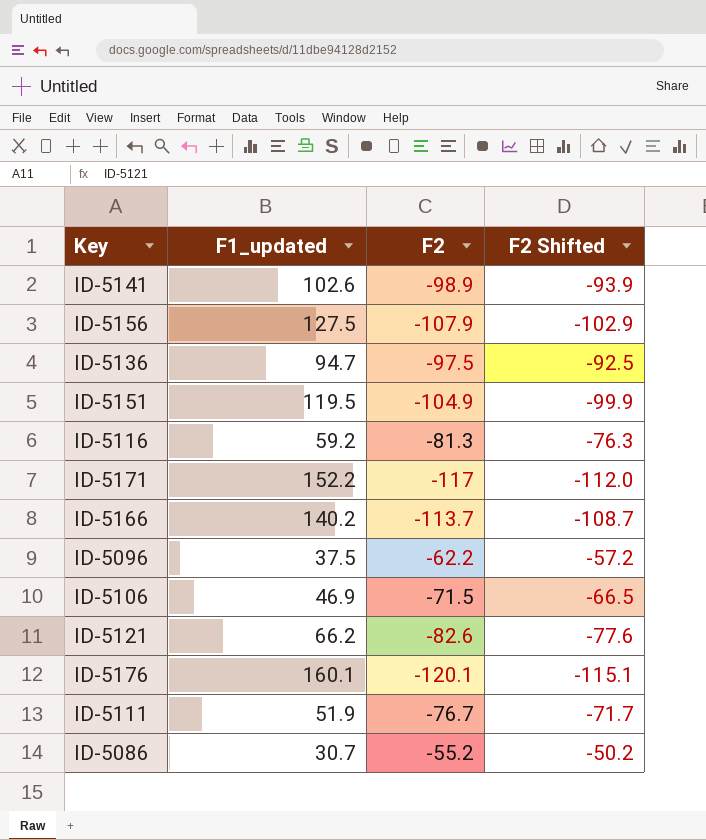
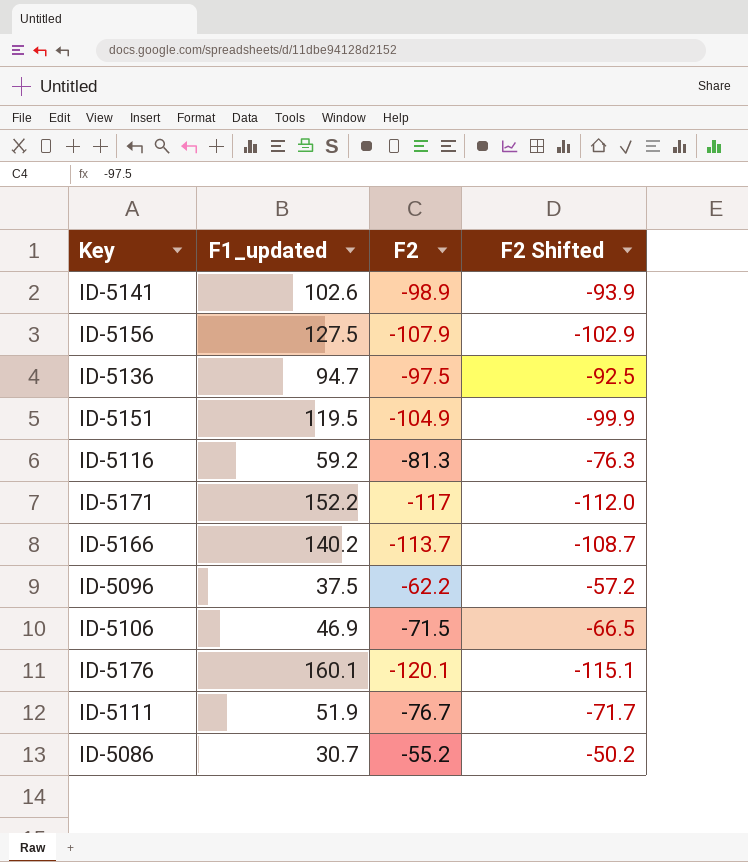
row ID-5121: 66.2 | -82.6 | -77.6 -> none

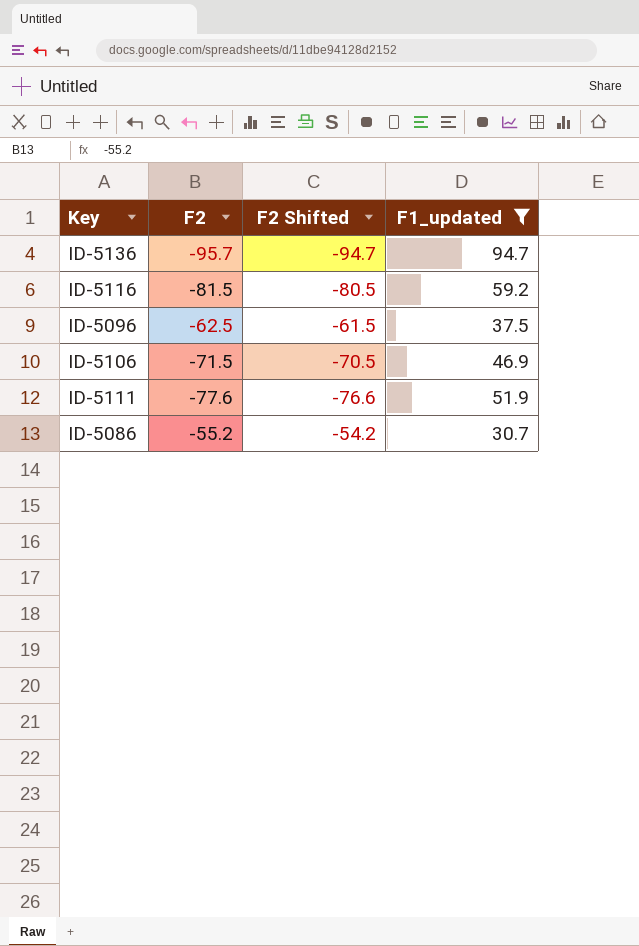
filter: none -> F1_updated <= 94.7
column F2 Shifted | formula: [F2] + 5 -> [F2] + 1
column F1_updated | position: 2 -> 4
ID-5136 | F2: -97.5 -> -95.7
ID-5116 | F2: -81.3 -> -81.5
ID-5096 | F2: -62.2 -> -62.5
ID-5111 | F2: -76.7 -> -77.6

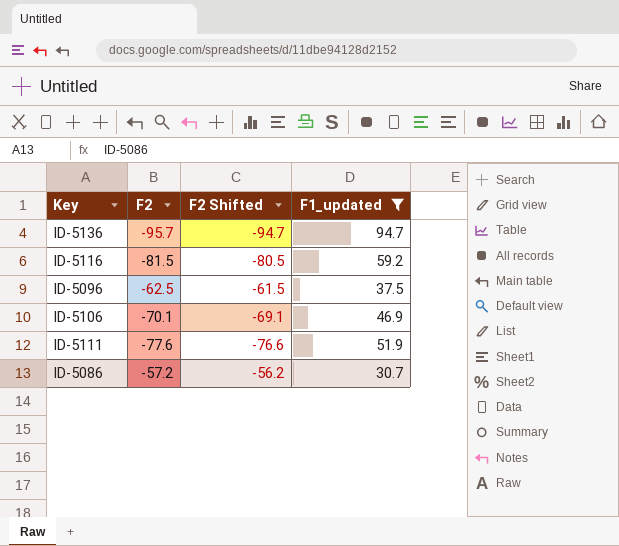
ID-5106 | F2: -71.5 -> -70.1
ID-5106 | F2 Shifted: -70.5 -> -69.1
ID-5086 | F2: -55.2 -> -57.2
ID-5086 | F2 Shifted: -54.2 -> -56.2

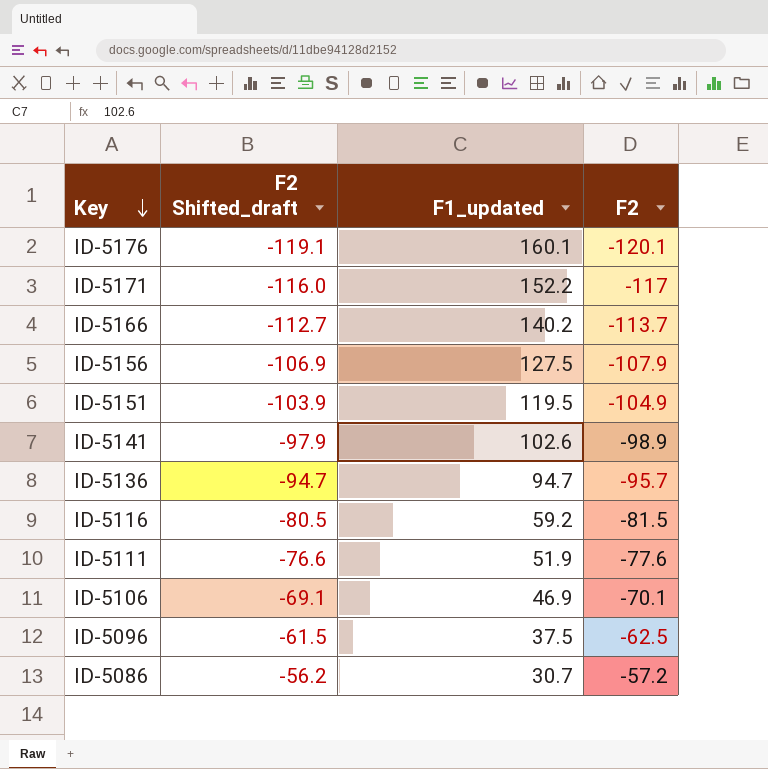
filter: F1_updated <= 94.7 -> none
row order: none -> Key descending
column name: F2 Shifted -> F2 Shifted_draft
column F2 | position: 2 -> 4

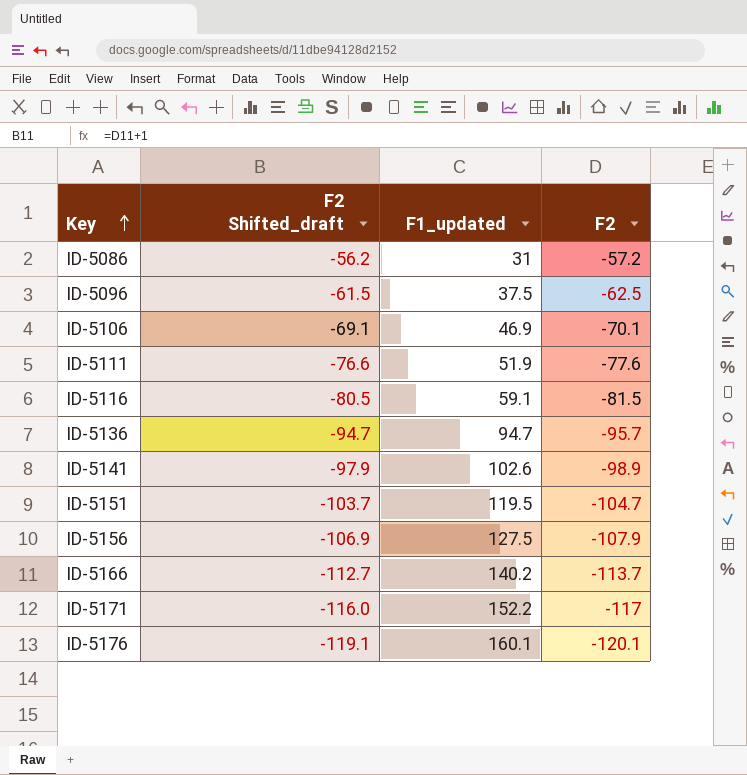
row order: Key descending -> Key ascending
ID-5086 | F1_updated: 30.7 -> 31
ID-5116 | F1_updated: 59.2 -> 59.1
ID-5151 | F2 Shifted_draft: -103.9 -> -103.7
ID-5151 | F2: -104.9 -> -104.7

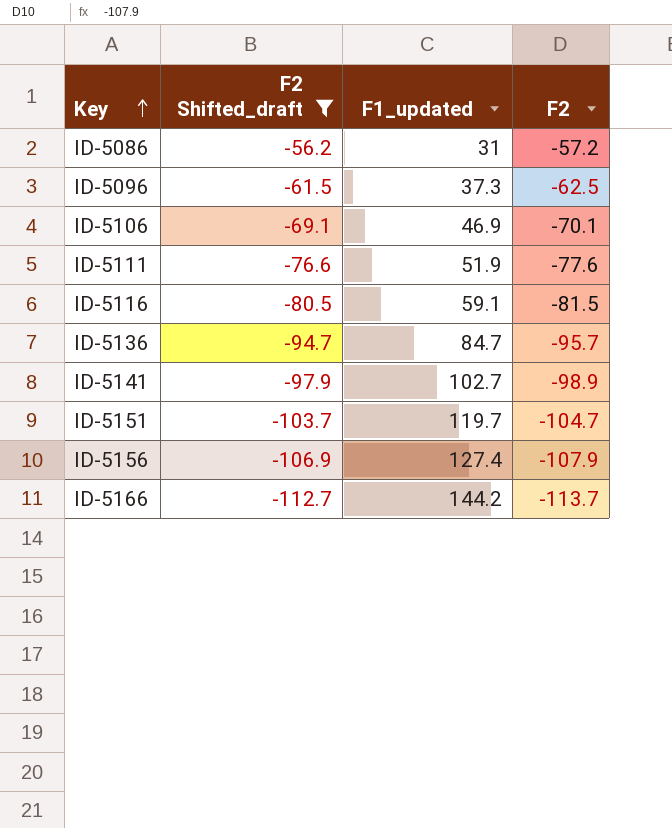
filter: none -> F2 Shifted_draft >= -112.7
ID-5096 | F1_updated: 37.5 -> 37.3
ID-5136 | F1_updated: 94.7 -> 84.7
ID-5141 | F1_updated: 102.6 -> 102.7
ID-5151 | F1_updated: 119.5 -> 119.7
ID-5156 | F1_updated: 127.5 -> 127.4
ID-5166 | F1_updated: 140.2 -> 144.2

